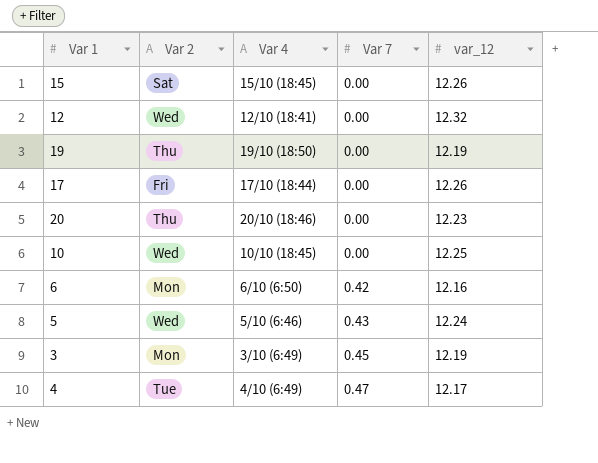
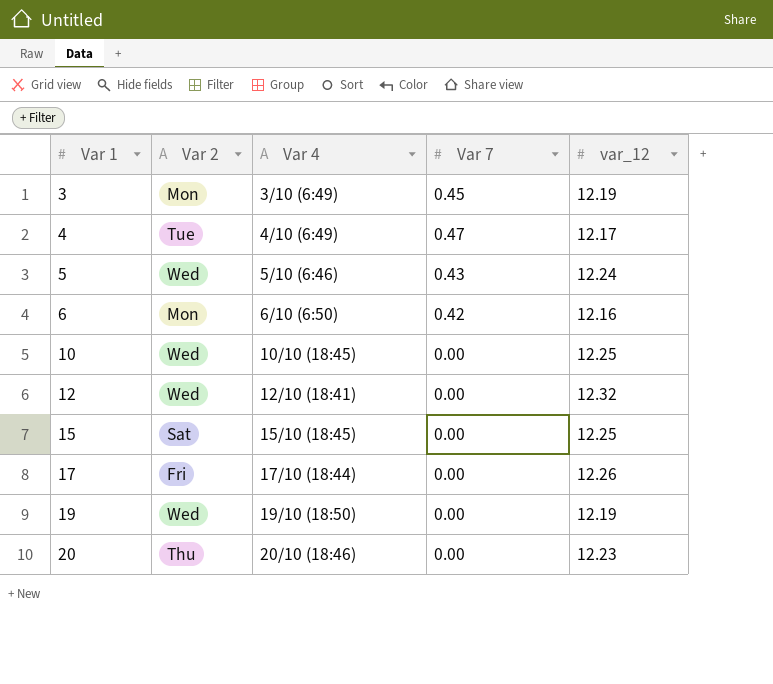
row order: Var 7 ascending -> Var 1 ascending
15 | var_12: 12.26 -> 12.25
19 | Var 2: Thu -> Wed

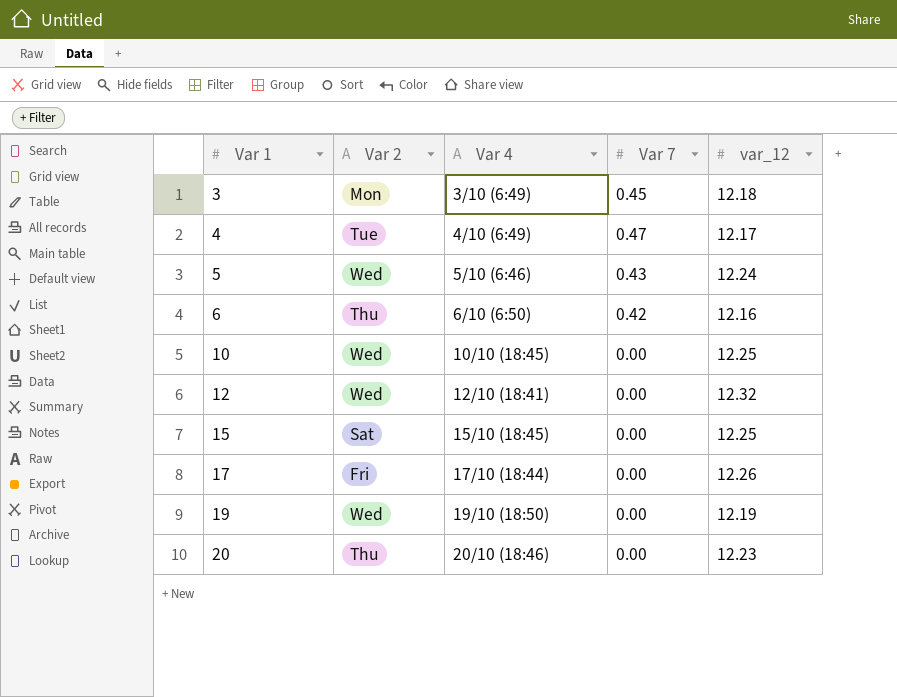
3 | var_12: 12.19 -> 12.18
6 | Var 2: Mon -> Thu

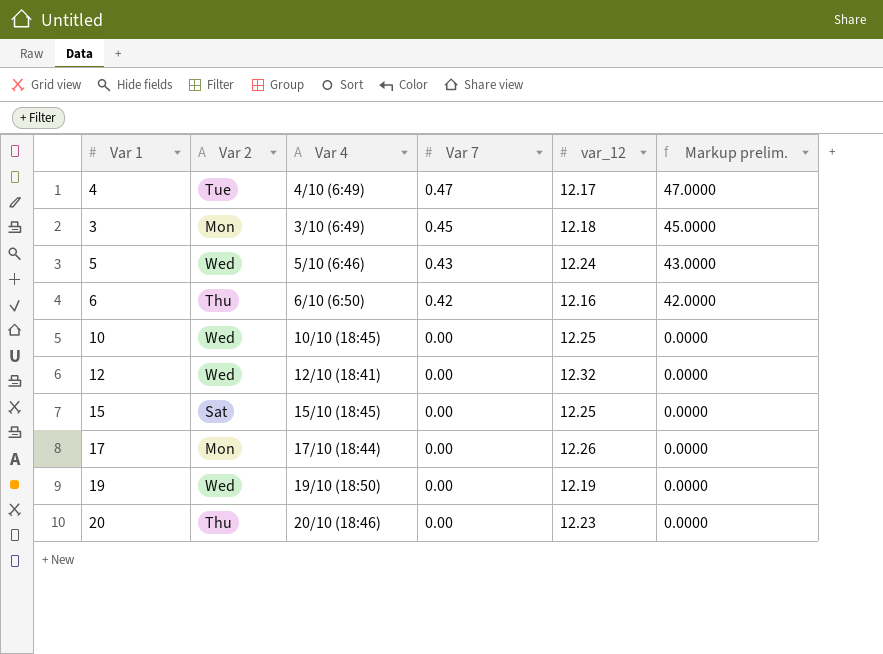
row order: Var 1 ascending -> Var 7 descending
column Markup prelim. | formula: none -> [Var 7] * 100
17 | Var 2: Fri -> Mon

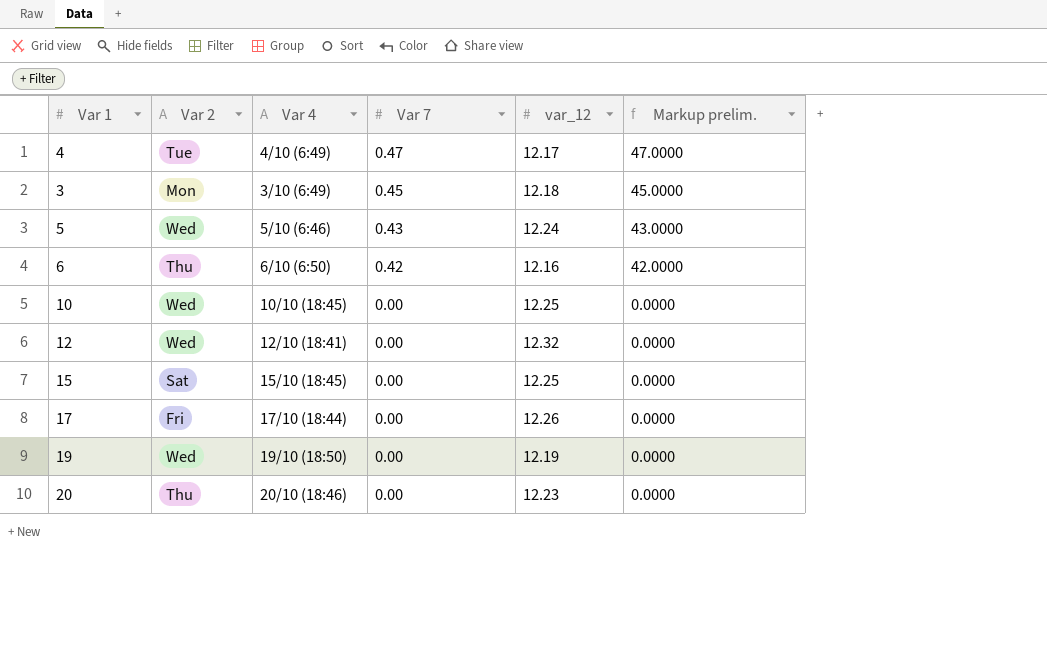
17 | Var 2: Mon -> Fri

